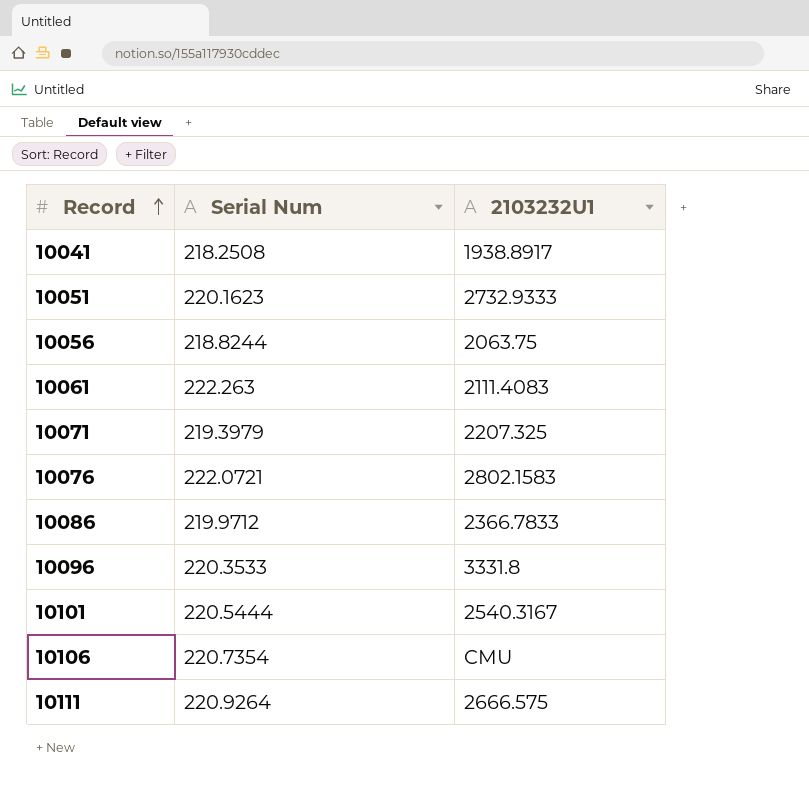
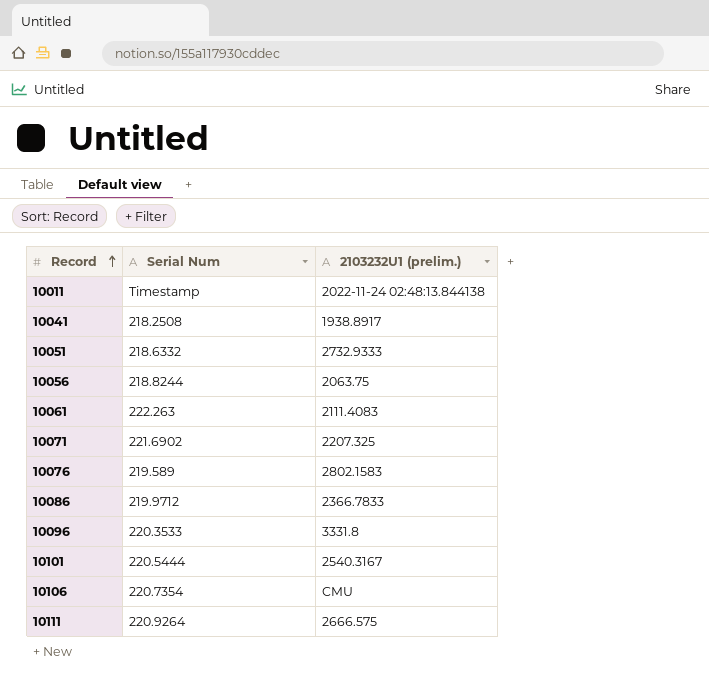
column name: 2103232U1 -> 2103232U1 (prelim.)
row 10011: none -> Timestamp | 2022-11-24 02:48:13.844138
10051 | Serial Num: 220.1623 -> 218.6332
10071 | Serial Num: 219.3979 -> 221.6902
10076 | Serial Num: 222.0721 -> 219.589

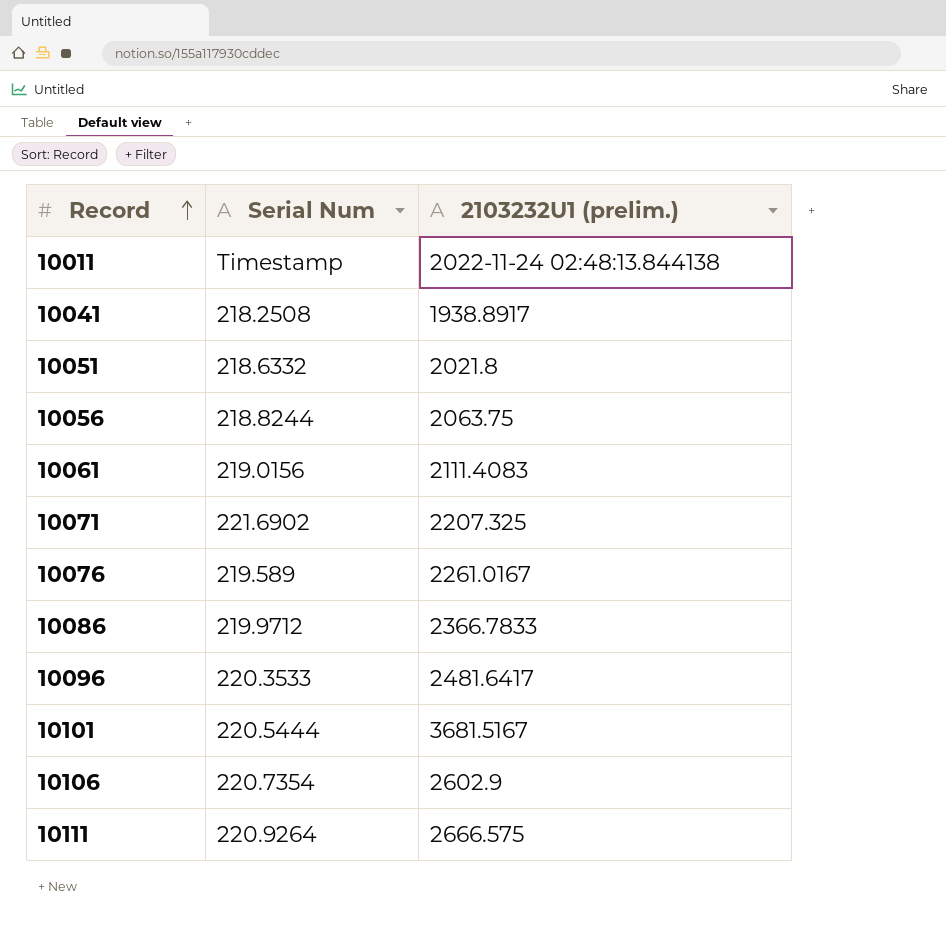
10051 | 2103232U1 (prelim.): 2732.9333 -> 2021.8
10061 | Serial Num: 222.263 -> 219.0156
10076 | 2103232U1 (prelim.): 2802.1583 -> 2261.0167
10096 | 2103232U1 (prelim.): 3331.8 -> 2481.6417
10101 | 2103232U1 (prelim.): 2540.3167 -> 3681.5167
10106 | 2103232U1 (prelim.): CMU -> 2602.9

